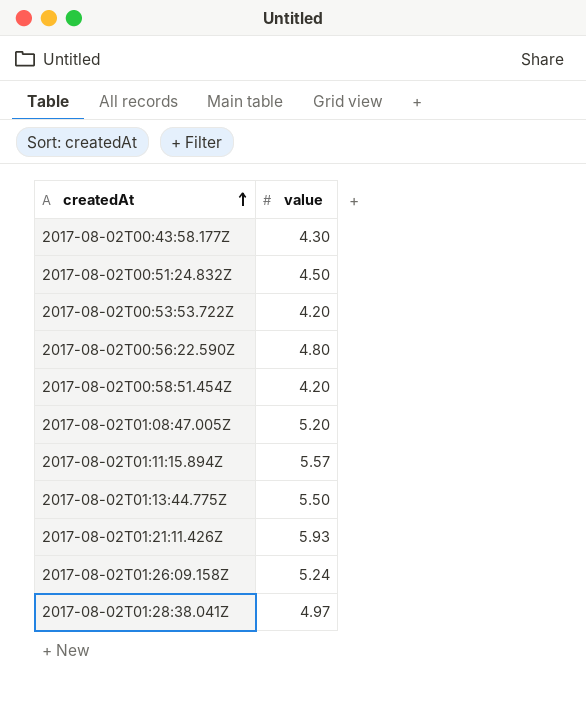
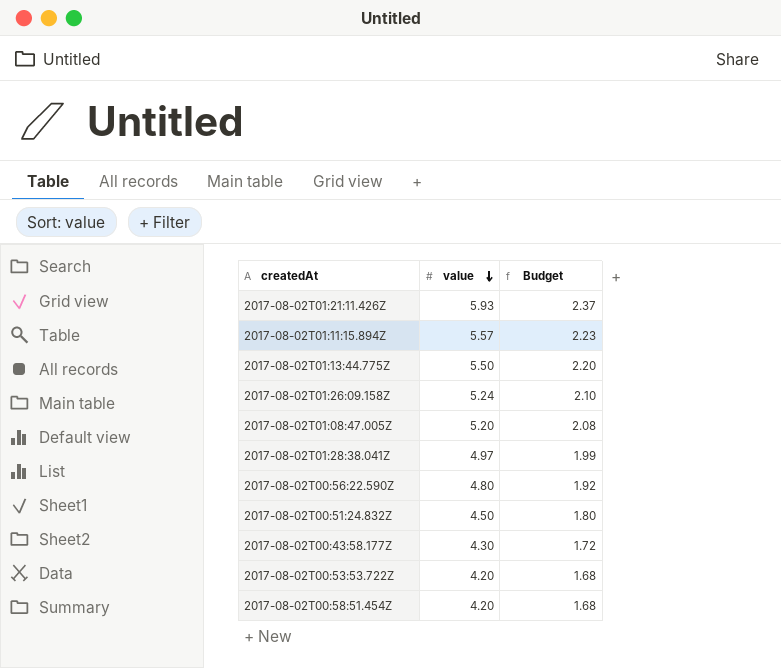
row order: createdAt ascending -> value descending
column Budget | formula: none -> [value] * 0.4

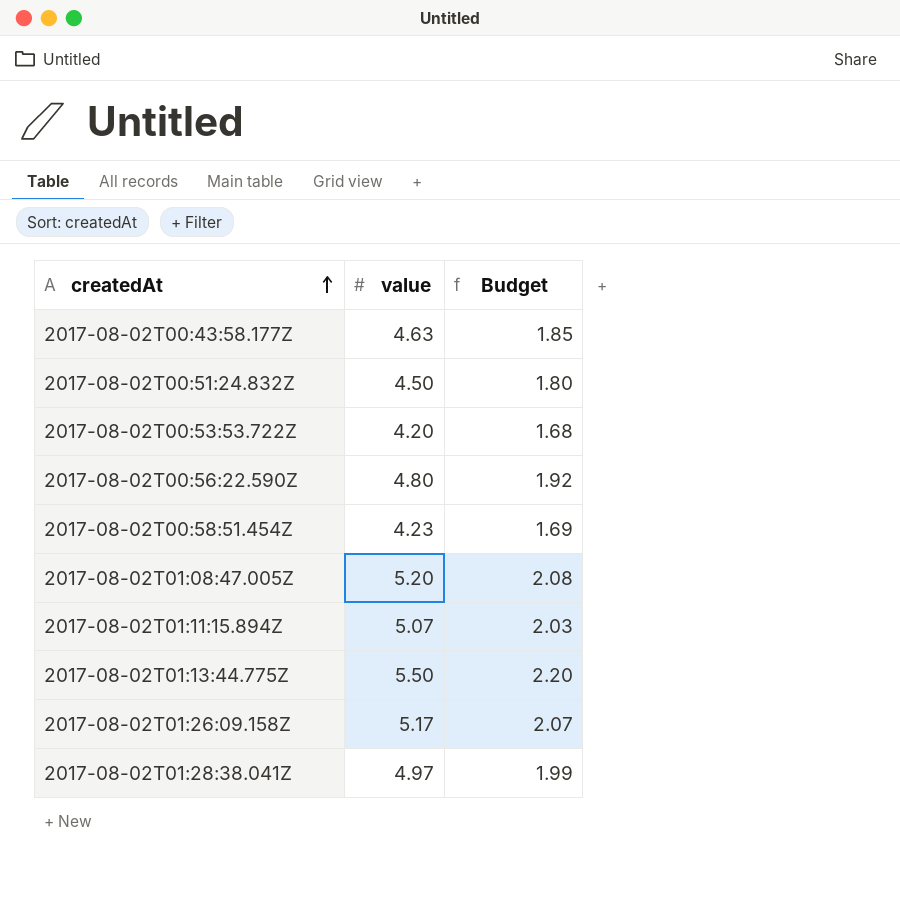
row order: value descending -> createdAt ascending
row 2017-08-02T01:21:11.426Z: 5.93 | 2.37 -> none
2017-08-02T00:43:58.177Z | value: 4.30 -> 4.63
2017-08-02T00:43:58.177Z | Budget: 1.72 -> 1.85
2017-08-02T00:58:51.454Z | value: 4.20 -> 4.23
2017-08-02T00:58:51.454Z | Budget: 1.68 -> 1.69
2017-08-02T01:11:15.894Z | value: 5.57 -> 5.07
2017-08-02T01:11:15.894Z | Budget: 2.23 -> 2.03
2017-08-02T01:26:09.158Z | value: 5.24 -> 5.17
2017-08-02T01:26:09.158Z | Budget: 2.10 -> 2.07

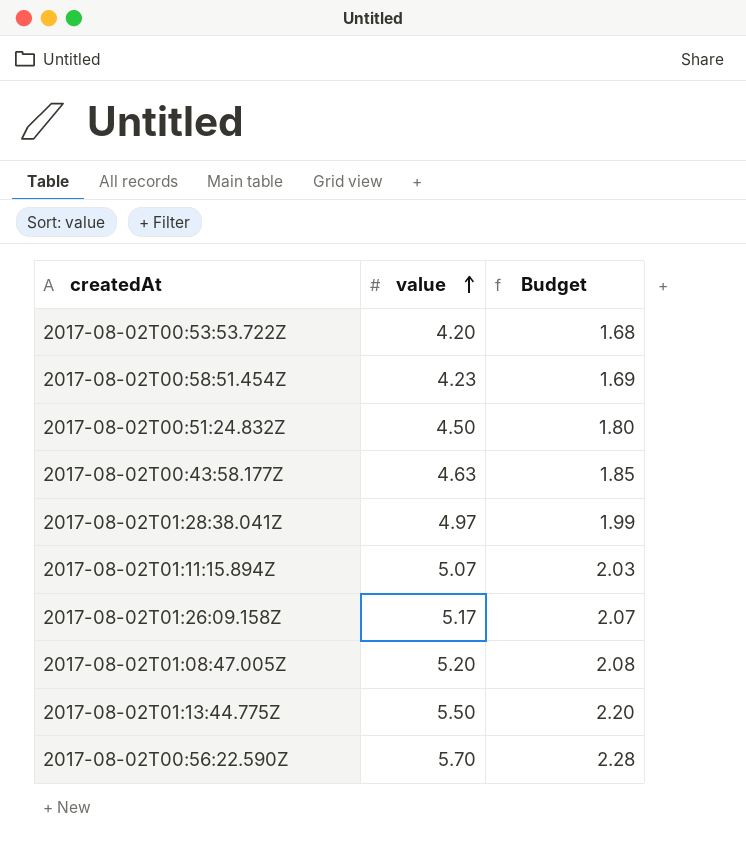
row order: createdAt ascending -> value ascending
2017-08-02T00:56:22.590Z | value: 4.80 -> 5.70
2017-08-02T00:56:22.590Z | Budget: 1.92 -> 2.28

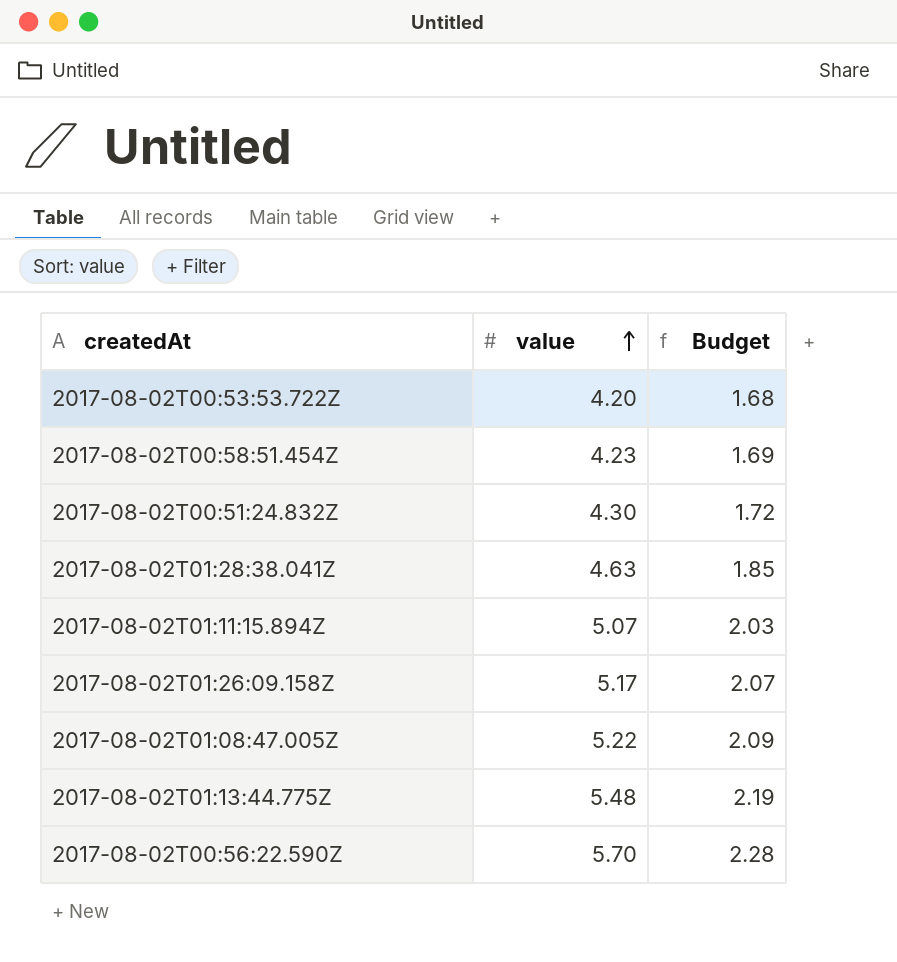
row 2017-08-02T00:43:58.177Z: 4.63 | 1.85 -> none
2017-08-02T00:51:24.832Z | value: 4.50 -> 4.30
2017-08-02T00:51:24.832Z | Budget: 1.80 -> 1.72
2017-08-02T01:28:38.041Z | value: 4.97 -> 4.63
2017-08-02T01:28:38.041Z | Budget: 1.99 -> 1.85
2017-08-02T01:08:47.005Z | value: 5.20 -> 5.22
2017-08-02T01:08:47.005Z | Budget: 2.08 -> 2.09
2017-08-02T01:13:44.775Z | value: 5.50 -> 5.48
2017-08-02T01:13:44.775Z | Budget: 2.20 -> 2.19

